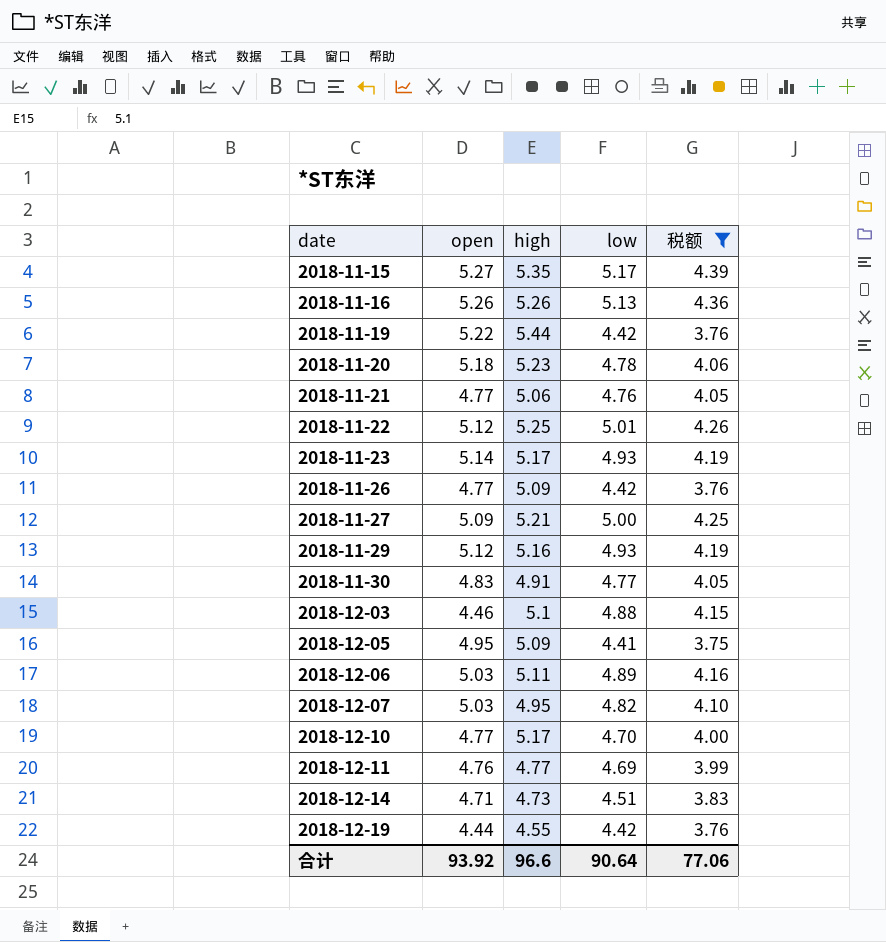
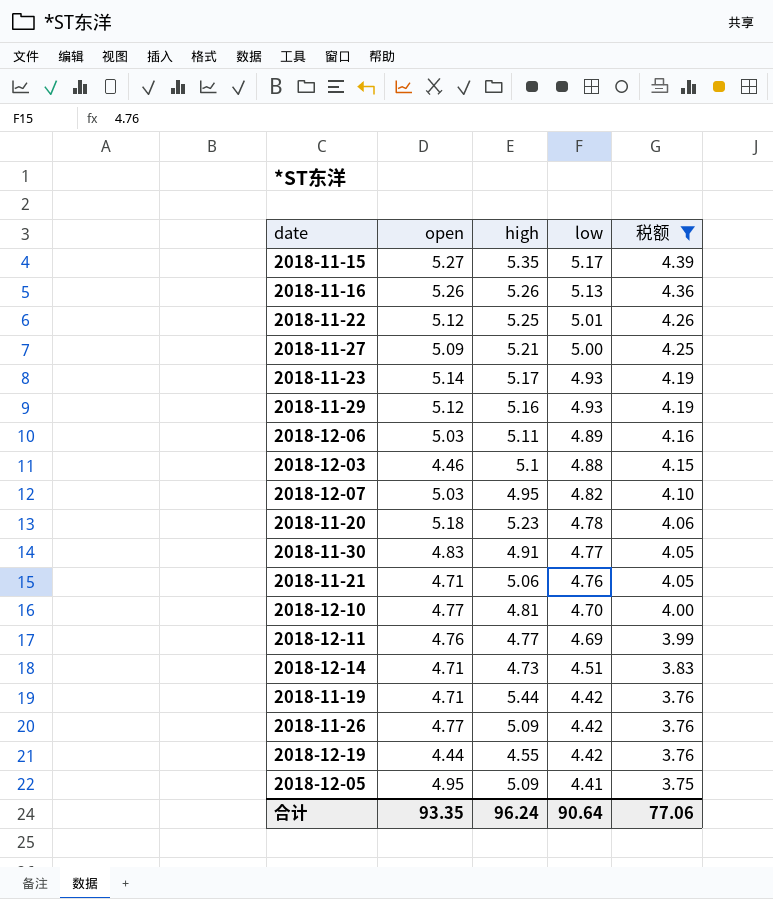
row order: date ascending -> low descending
2018-11-21 | open: 4.77 -> 4.71
2018-12-10 | high: 5.17 -> 4.81
2018-11-19 | open: 5.22 -> 4.71
合计 | open: 93.92 -> 93.35
合计 | high: 96.6 -> 96.24

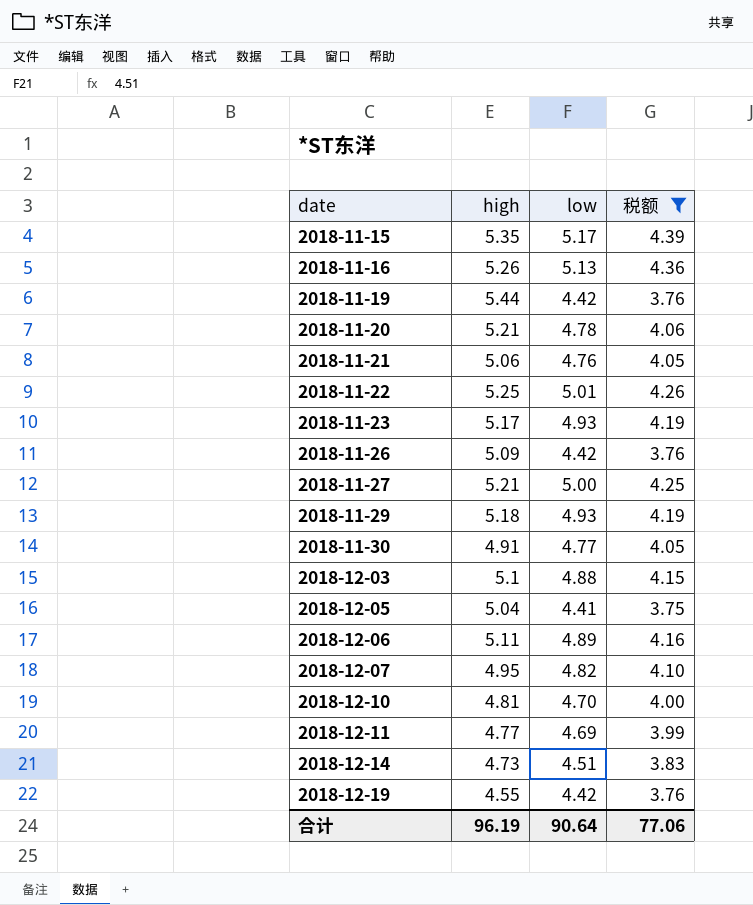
row order: low descending -> date ascending
column open | position: 2 -> none
2018-11-20 | high: 5.23 -> 5.21
2018-11-29 | high: 5.16 -> 5.18
2018-12-05 | high: 5.09 -> 5.04
合计 | high: 96.24 -> 96.19

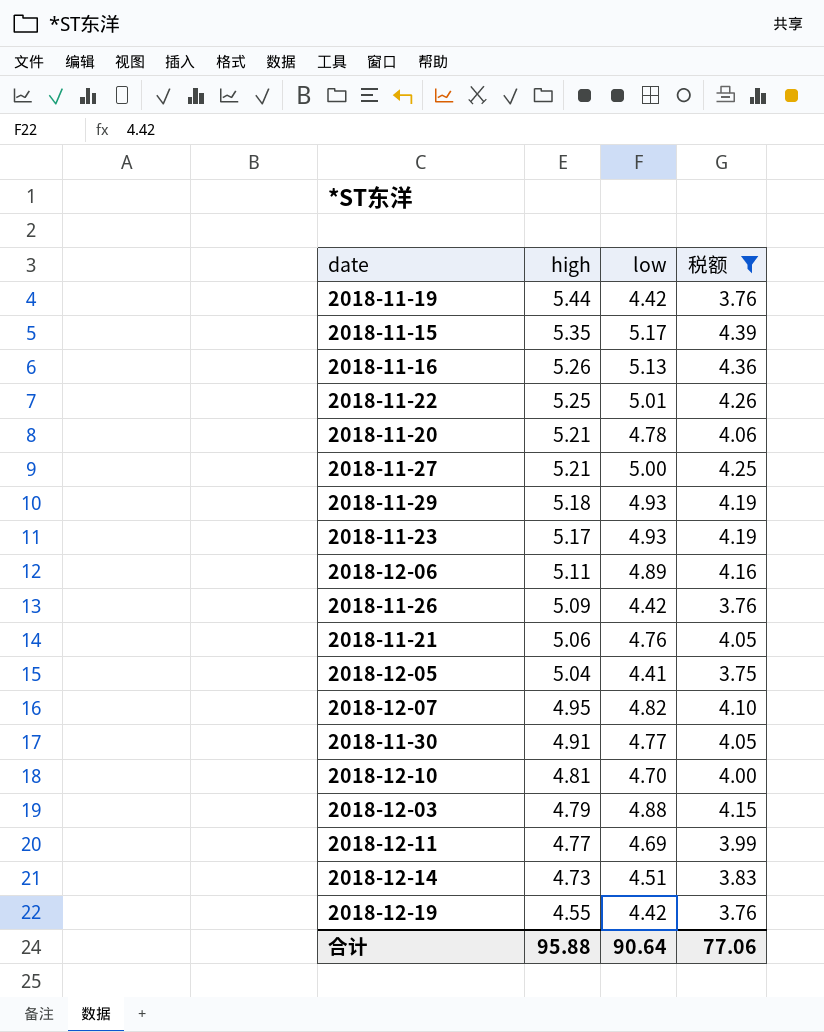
row order: date ascending -> high descending
2018-12-03 | high: 5.1 -> 4.79
合计 | high: 96.19 -> 95.88

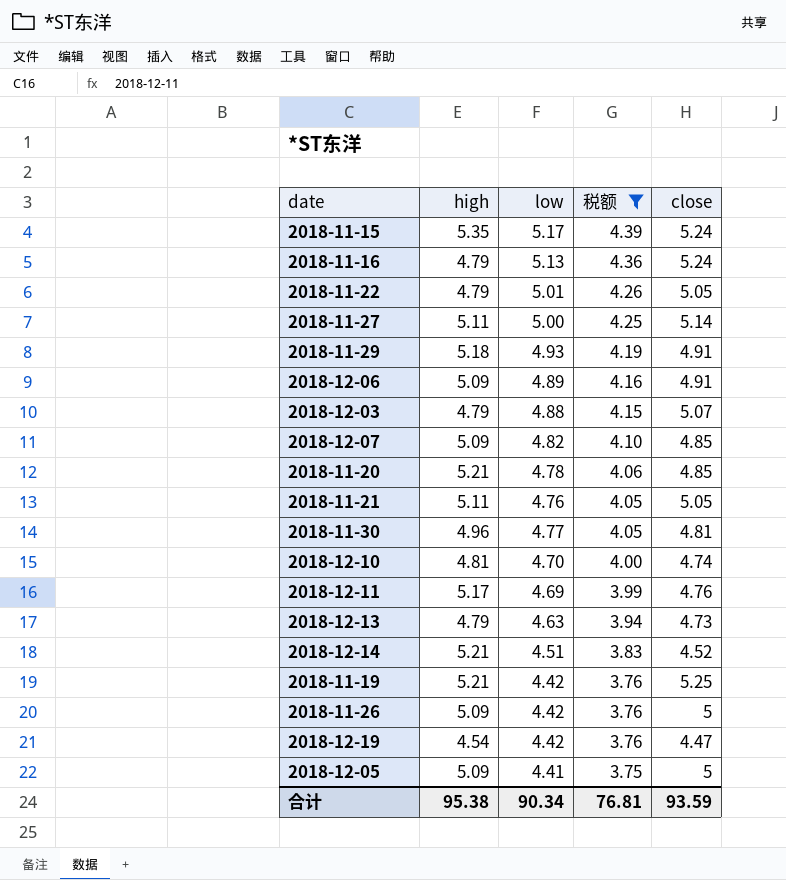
row order: high descending -> 税额 descending
column close | position: none -> 5
row 2018-11-23: 5.17 | 4.93 | 4.19 -> none
2018-11-16 | high: 5.26 -> 4.79
2018-11-22 | high: 5.25 -> 4.79
2018-11-27 | high: 5.21 -> 5.11
2018-12-06 | high: 5.11 -> 5.09
2018-12-07 | high: 4.95 -> 5.09
2018-11-21 | high: 5.06 -> 5.11
2018-11-30 | high: 4.91 -> 4.96
2018-12-11 | high: 4.77 -> 5.17
row 2018-12-13: none -> 4.79 | 4.63 | 3.94 | 4.73
2018-12-14 | high: 4.73 -> 5.21
2018-11-19 | high: 5.44 -> 5.21
2018-12-19 | high: 4.55 -> 4.54
2018-12-05 | high: 5.04 -> 5.09
合计 | high: 95.88 -> 95.38
合计 | low: 90.64 -> 90.34
合计 | 税额: 77.06 -> 76.81

